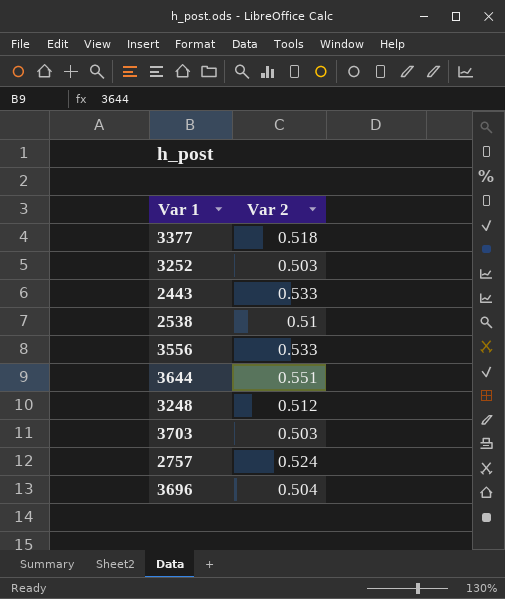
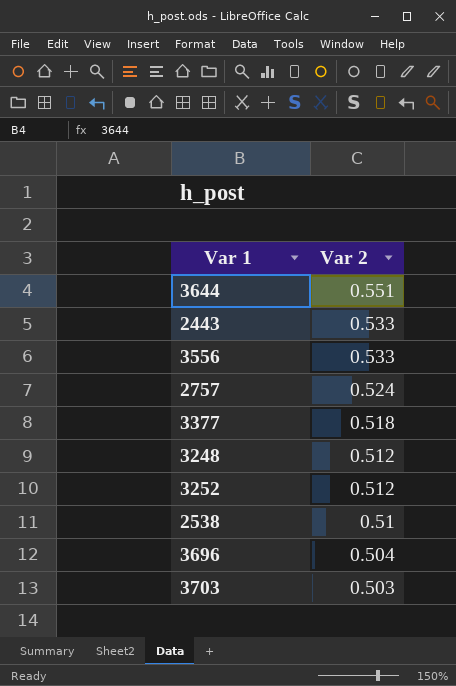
row order: none -> Var 2 descending
3252 | Var 2: 0.503 -> 0.512

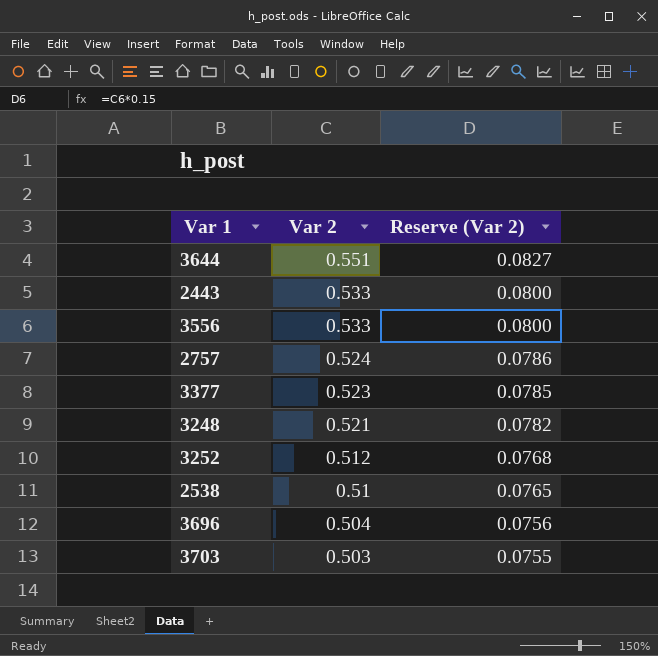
column Reserve (Var 2) | formula: none -> [Var 2] * 0.15
3377 | Var 2: 0.518 -> 0.523
3248 | Var 2: 0.512 -> 0.521

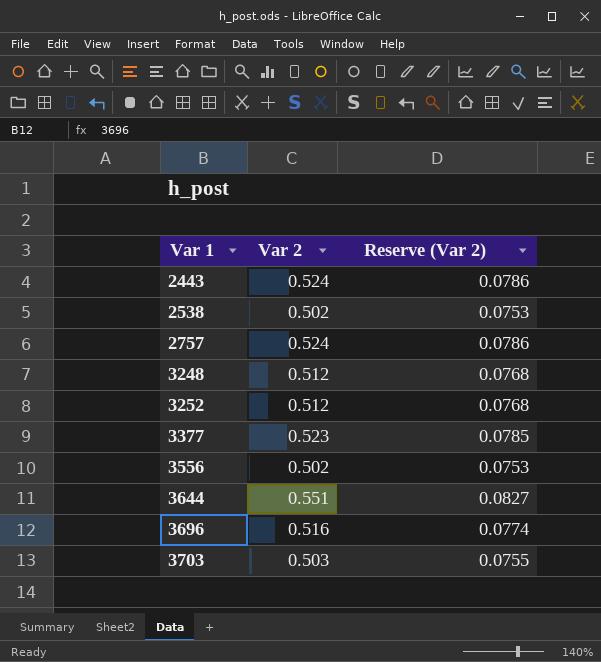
row order: Var 2 descending -> Var 1 ascending
2443 | Var 2: 0.533 -> 0.524
2443 | Reserve (Var 2): 0.0800 -> 0.0786
2538 | Var 2: 0.51 -> 0.502
2538 | Reserve (Var 2): 0.0765 -> 0.0753
3248 | Var 2: 0.521 -> 0.512
3248 | Reserve (Var 2): 0.0782 -> 0.0768
3556 | Var 2: 0.533 -> 0.502
3556 | Reserve (Var 2): 0.0800 -> 0.0753
3696 | Var 2: 0.504 -> 0.516
3696 | Reserve (Var 2): 0.0756 -> 0.0774

